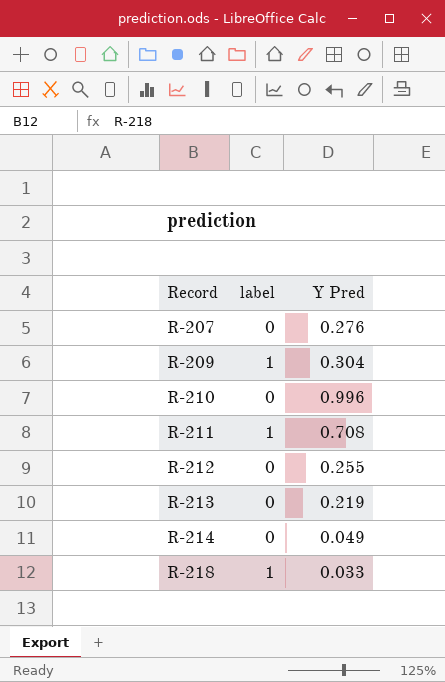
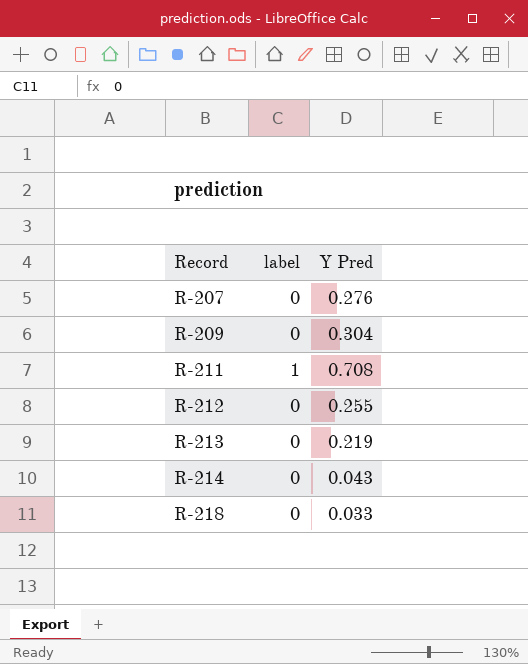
row R-210: 0 | 0.996 -> none
R-209 | label: 1 -> 0
R-214 | Y Pred: 0.049 -> 0.043
R-218 | label: 1 -> 0

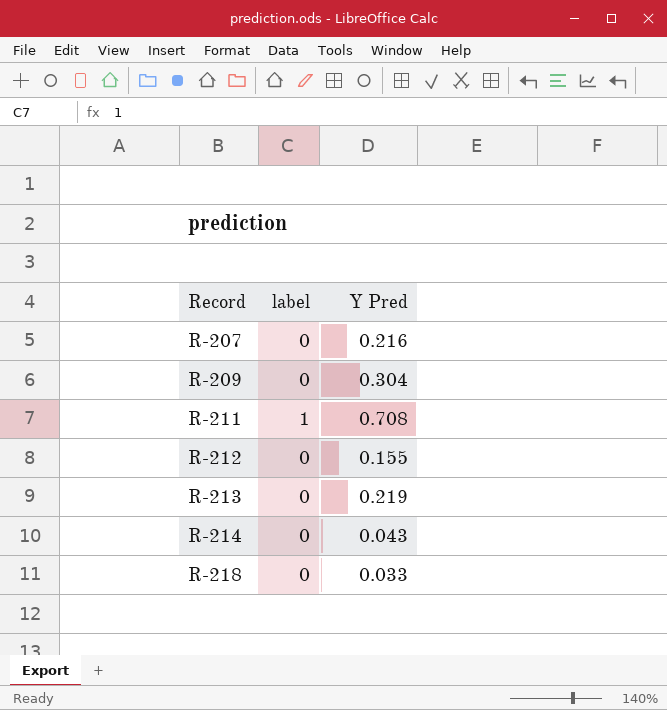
R-207 | Y Pred: 0.276 -> 0.216
R-212 | Y Pred: 0.255 -> 0.155

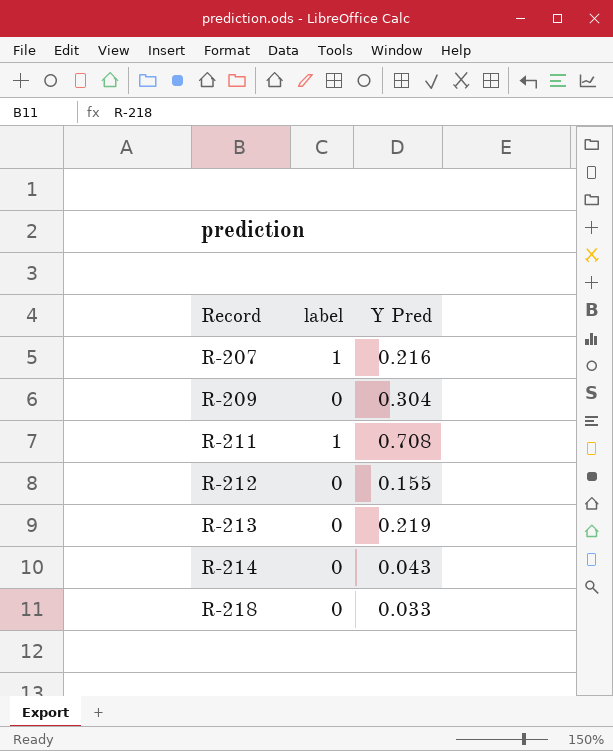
R-207 | label: 0 -> 1

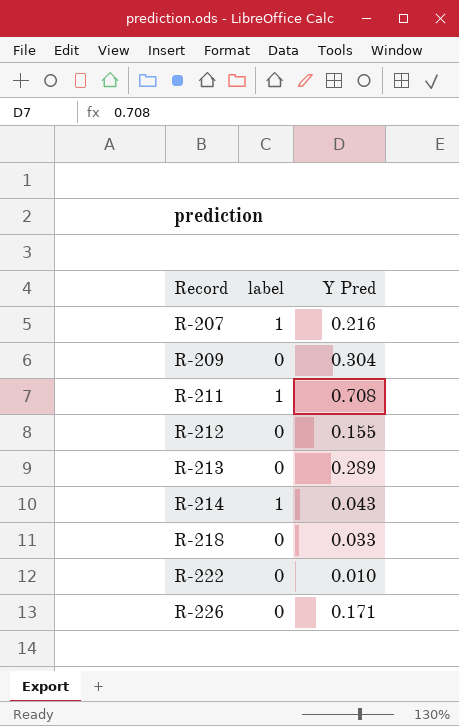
R-213 | Y Pred: 0.219 -> 0.289
R-214 | label: 0 -> 1
row R-222: none -> 0 | 0.010
row R-226: none -> 0 | 0.171

